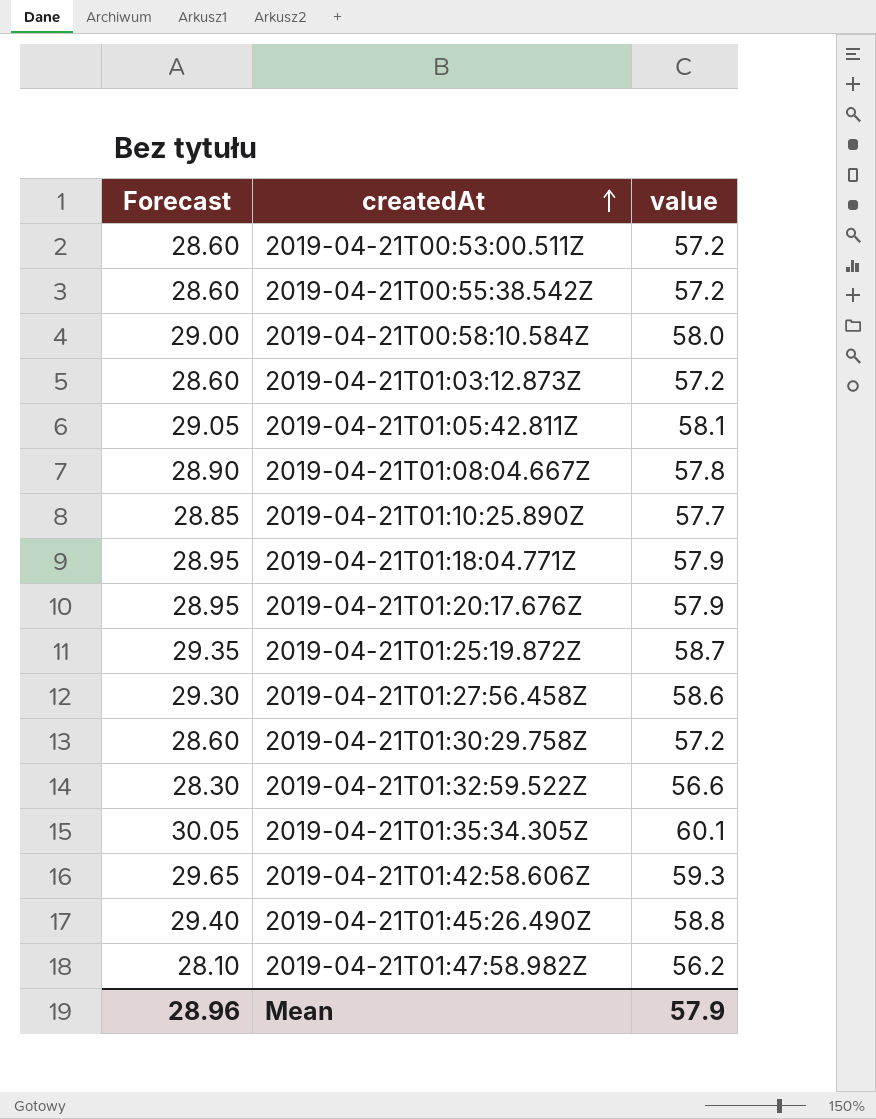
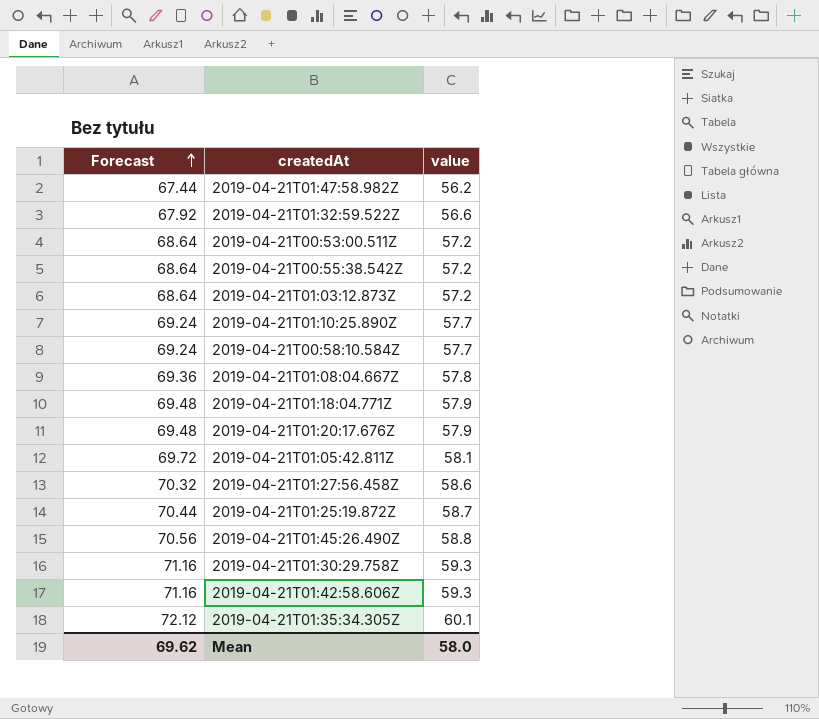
row order: createdAt ascending -> Forecast ascending
column Forecast | formula: [value] * 0.5 -> [value] * 1.2
2019-04-21T00:58:10.584Z | value: 58.0 -> 57.7
2019-04-21T01:30:29.758Z | value: 57.2 -> 59.3
Mean | Forecast: 28.96 -> 69.62
Mean | value: 57.9 -> 58.0

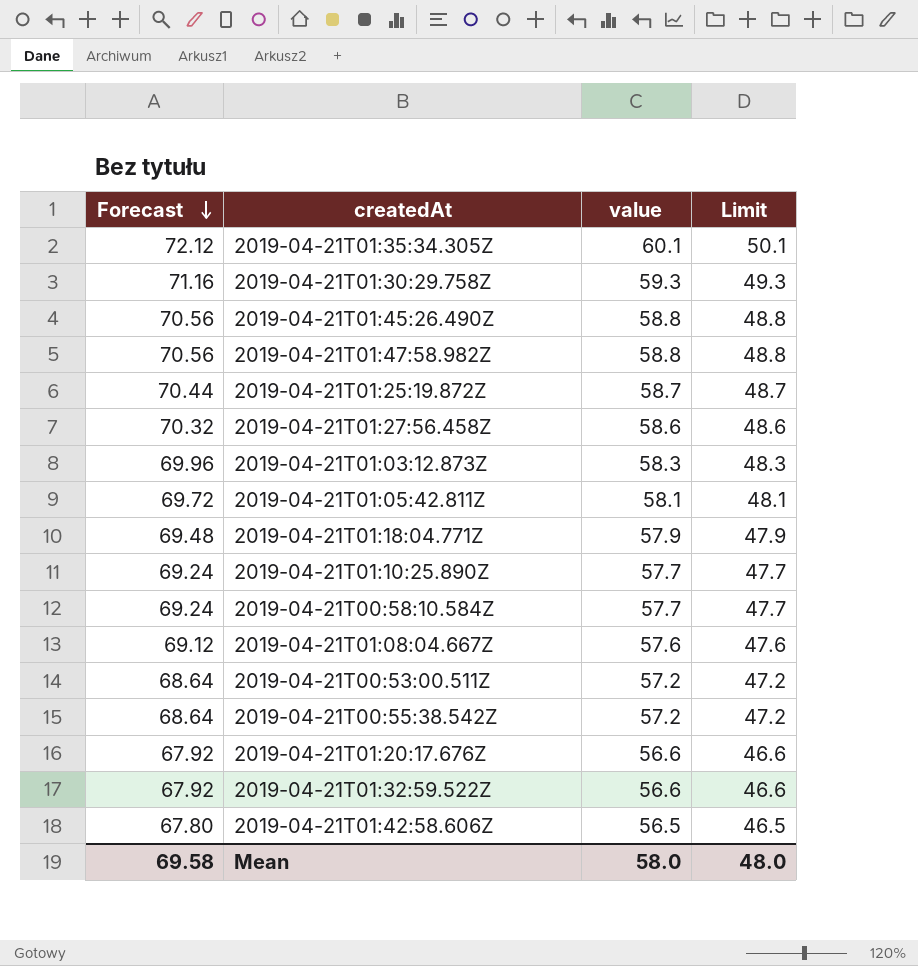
row order: Forecast ascending -> Forecast descending
column Limit | formula: none -> [value] - 10
2019-04-21T01:47:58.982Z | Forecast: 67.44 -> 70.56
2019-04-21T01:47:58.982Z | value: 56.2 -> 58.8
2019-04-21T01:03:12.873Z | Forecast: 68.64 -> 69.96
2019-04-21T01:03:12.873Z | value: 57.2 -> 58.3
2019-04-21T01:08:04.667Z | Forecast: 69.36 -> 69.12
2019-04-21T01:08:04.667Z | value: 57.8 -> 57.6
2019-04-21T01:20:17.676Z | Forecast: 69.48 -> 67.92
2019-04-21T01:20:17.676Z | value: 57.9 -> 56.6
2019-04-21T01:42:58.606Z | Forecast: 71.16 -> 67.80
2019-04-21T01:42:58.606Z | value: 59.3 -> 56.5
Mean | Forecast: 69.62 -> 69.58

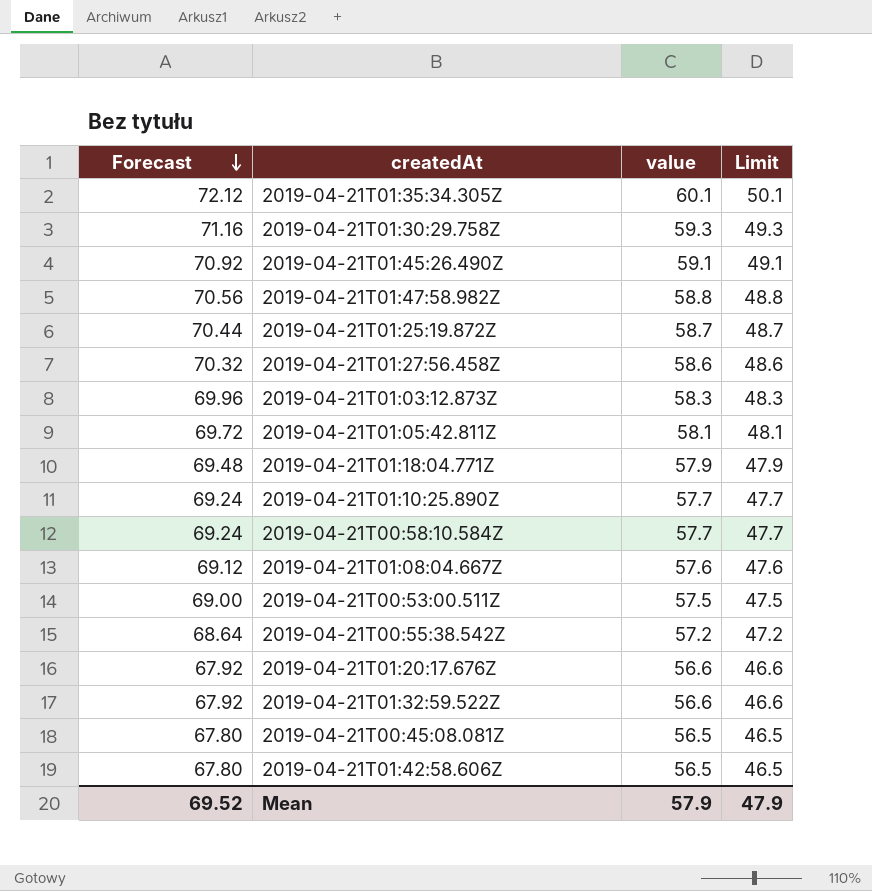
2019-04-21T01:45:26.490Z | Forecast: 70.56 -> 70.92
2019-04-21T01:45:26.490Z | value: 58.8 -> 59.1
2019-04-21T01:45:26.490Z | Limit: 48.8 -> 49.1
2019-04-21T00:53:00.511Z | Forecast: 68.64 -> 69.00
2019-04-21T00:53:00.511Z | value: 57.2 -> 57.5
2019-04-21T00:53:00.511Z | Limit: 47.2 -> 47.5
row 2019-04-21T00:45:08.081Z: none -> 67.80 | 56.5 | 46.5
Mean | Forecast: 69.58 -> 69.52
Mean | value: 58.0 -> 57.9
Mean | Limit: 48.0 -> 47.9

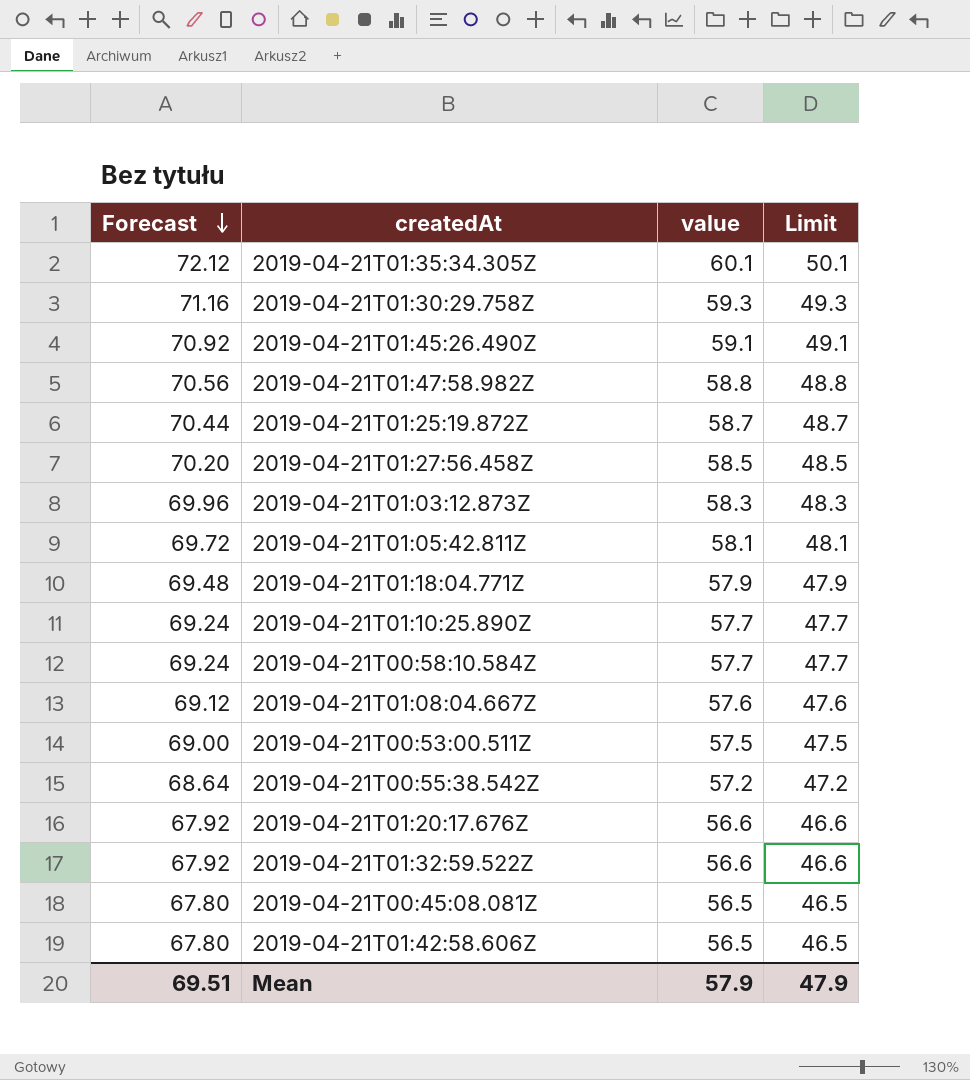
2019-04-21T01:27:56.458Z | Forecast: 70.32 -> 70.20
2019-04-21T01:27:56.458Z | value: 58.6 -> 58.5
2019-04-21T01:27:56.458Z | Limit: 48.6 -> 48.5
Mean | Forecast: 69.52 -> 69.51

